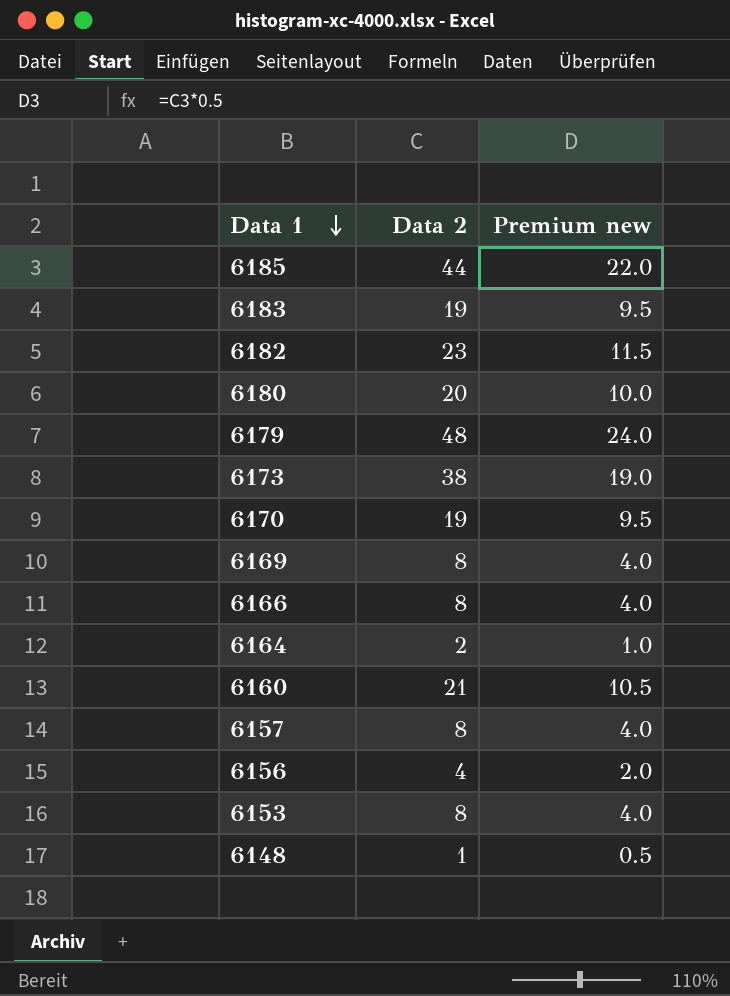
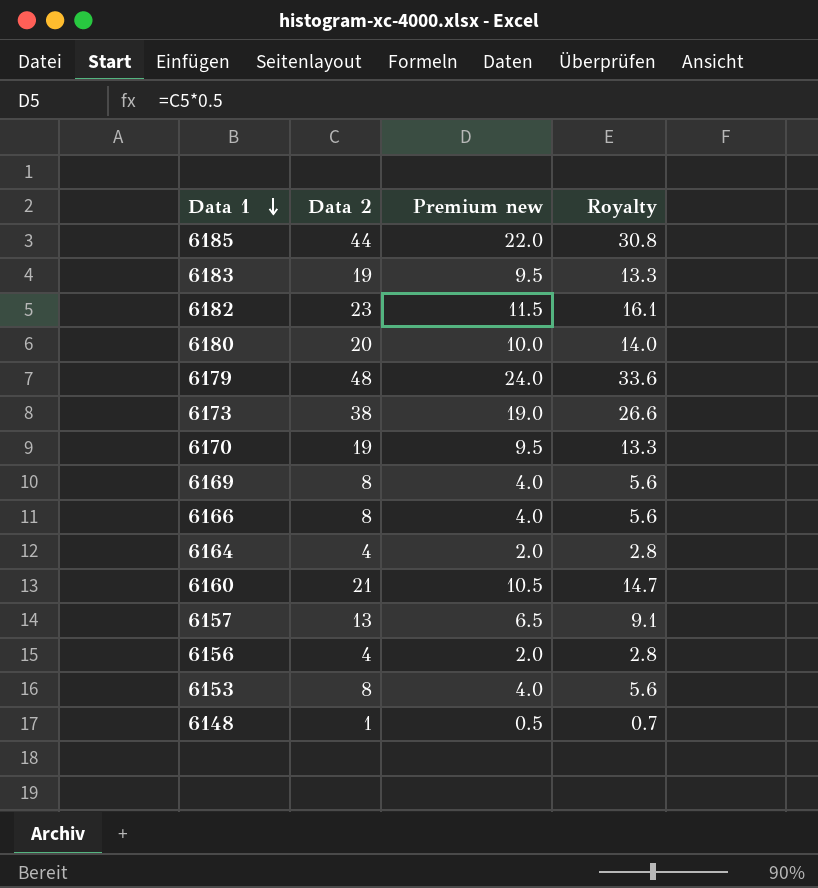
column Royalty | formula: none -> [Data 2] * 0.7
6164 | Data 2: 2 -> 4
6164 | Premium new: 1.0 -> 2.0
6157 | Data 2: 8 -> 13
6157 | Premium new: 4.0 -> 6.5

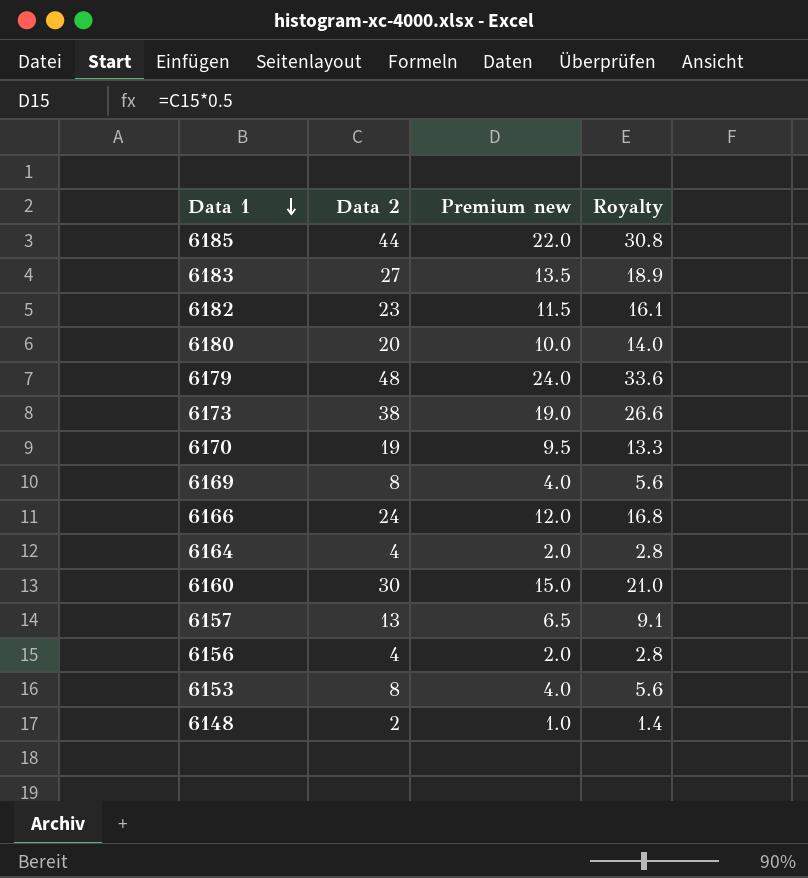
6183 | Data 2: 19 -> 27
6183 | Premium new: 9.5 -> 13.5
6183 | Royalty: 13.3 -> 18.9
6166 | Data 2: 8 -> 24
6166 | Premium new: 4.0 -> 12.0
6166 | Royalty: 5.6 -> 16.8
6160 | Data 2: 21 -> 30
6160 | Premium new: 10.5 -> 15.0
6160 | Royalty: 14.7 -> 21.0
6148 | Data 2: 1 -> 2
6148 | Premium new: 0.5 -> 1.0
6148 | Royalty: 0.7 -> 1.4

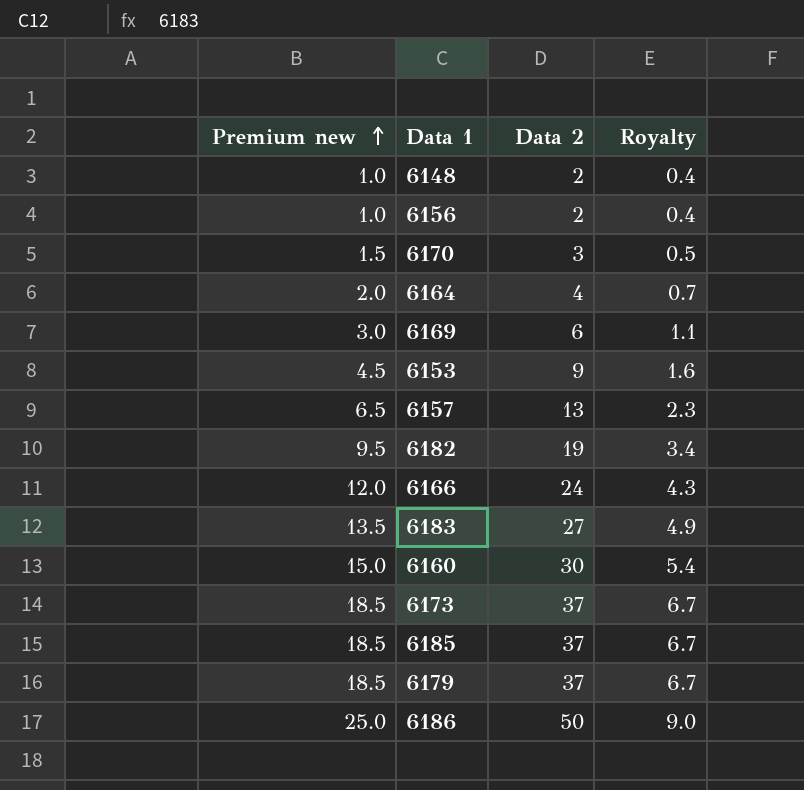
row order: Data 1 descending -> Premium new ascending
column Premium new | position: 3 -> 1
column Royalty | formula: [Data 2] * 0.7 -> [Data 2] * 0.18
row 6180: 20 | 10.0 | 14.0 -> none
6156 | Premium new: 2.0 -> 1.0
6156 | Data 2: 4 -> 2
6170 | Premium new: 9.5 -> 1.5
6170 | Data 2: 19 -> 3
6169 | Premium new: 4.0 -> 3.0
6169 | Data 2: 8 -> 6
6153 | Premium new: 4.0 -> 4.5
6153 | Data 2: 8 -> 9
6182 | Premium new: 11.5 -> 9.5
6182 | Data 2: 23 -> 19
6173 | Premium new: 19.0 -> 18.5
6173 | Data 2: 38 -> 37
6185 | Premium new: 22.0 -> 18.5
6185 | Data 2: 44 -> 37
6179 | Premium new: 24.0 -> 18.5
6179 | Data 2: 48 -> 37
row 6186: none -> 25.0 | 50 | 9.0

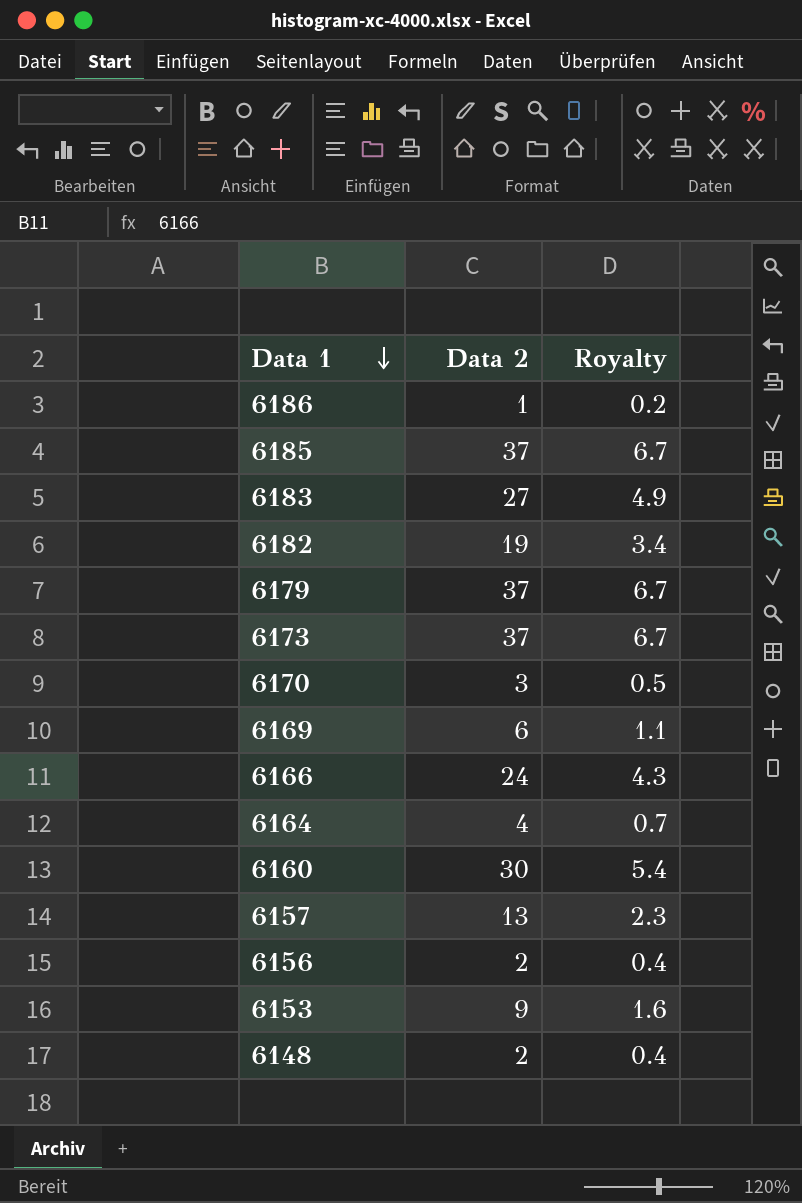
row order: Premium new ascending -> Data 1 descending
column Premium new | formula: [Data 2] * 0.5 -> none
6186 | Data 2: 50 -> 1
6186 | Royalty: 9.0 -> 0.2

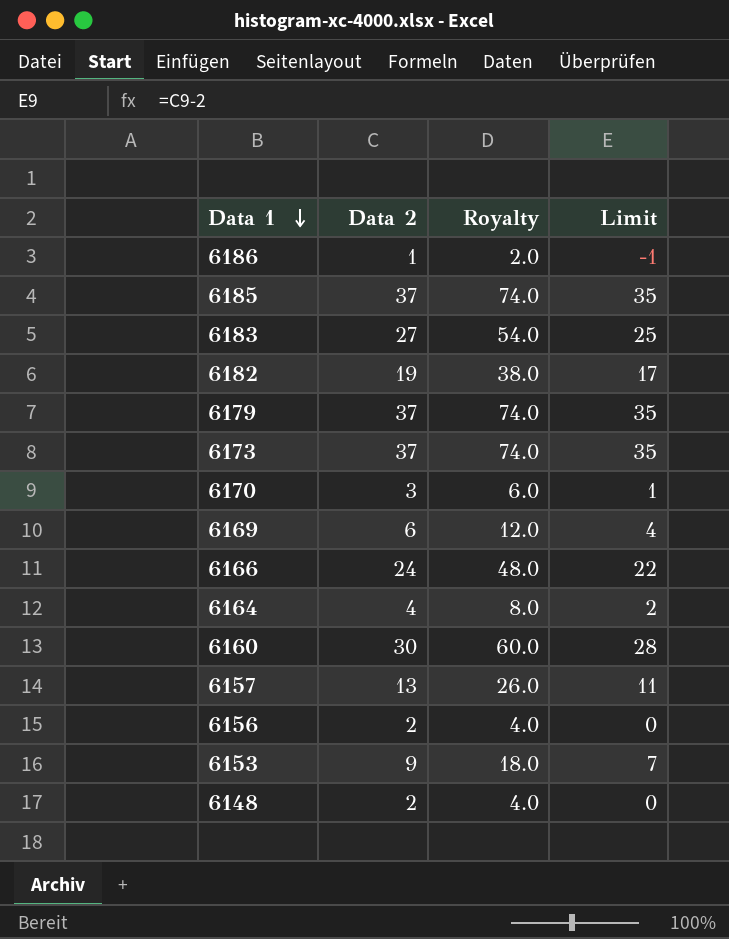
column Royalty | formula: [Data 2] * 0.18 -> [Data 2] * 2
column Limit | formula: none -> [Data 2] - 2

